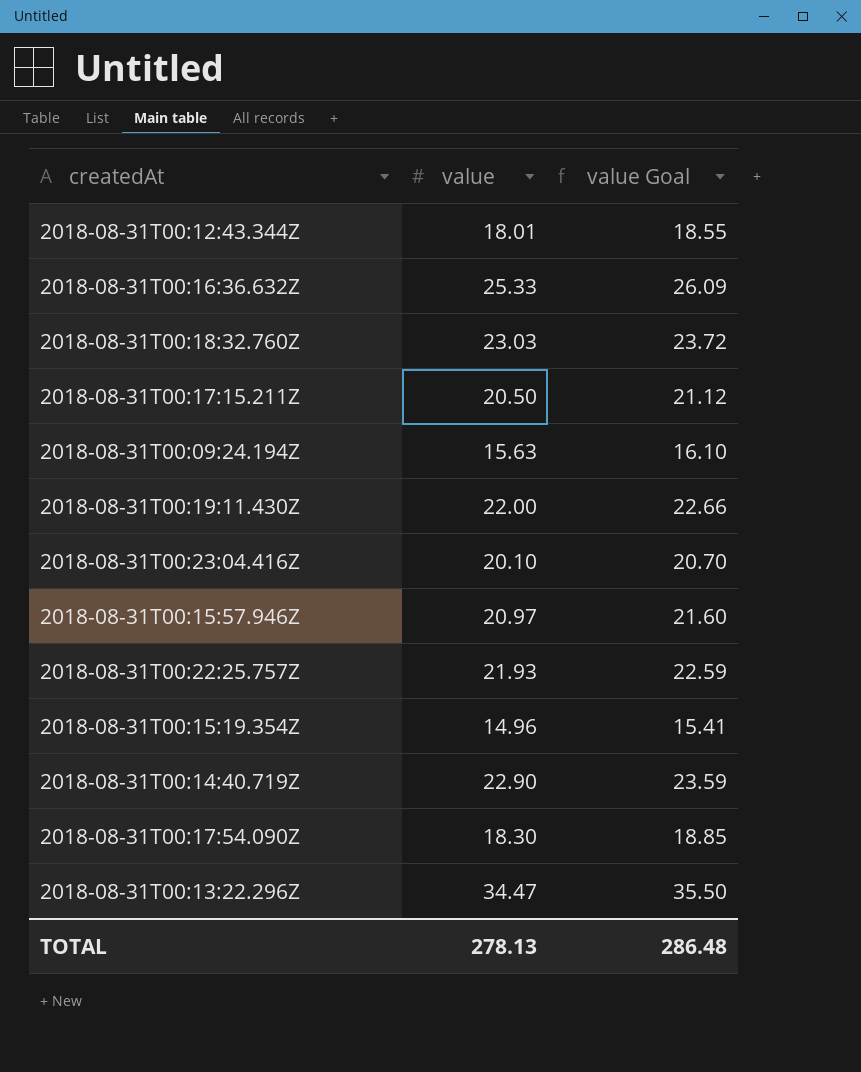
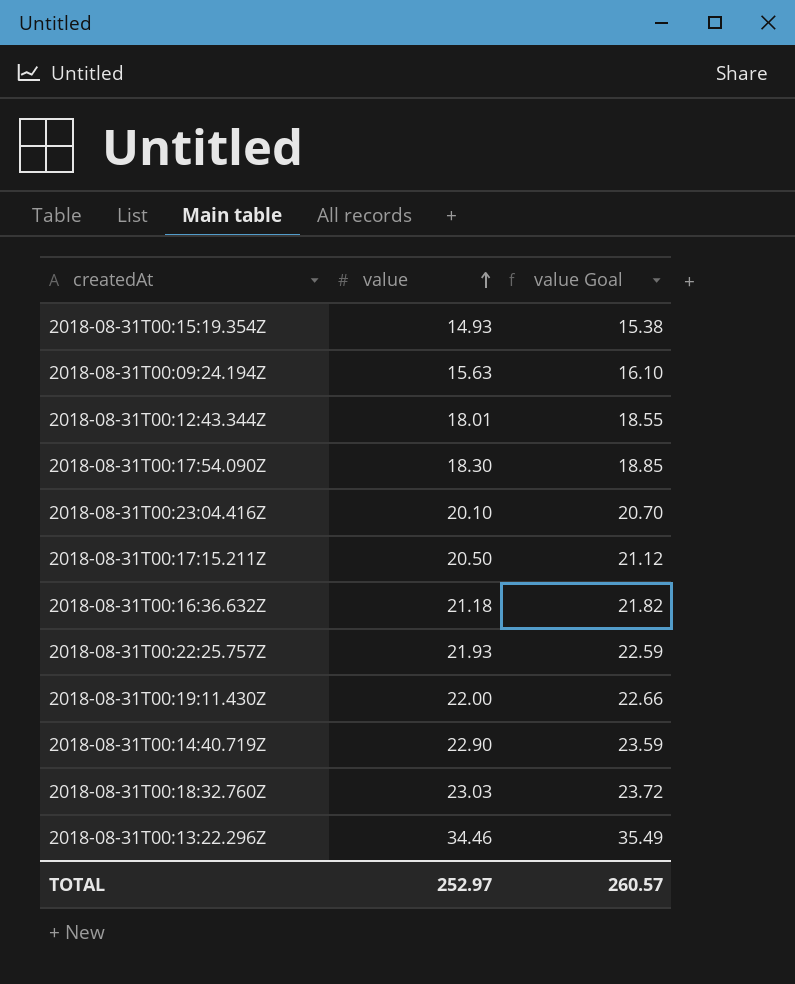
row order: none -> value ascending
row 2018-08-31T00:15:57.946Z: 20.97 | 21.60 -> none
2018-08-31T00:15:19.354Z | value: 14.96 -> 14.93
2018-08-31T00:15:19.354Z | value Goal: 15.41 -> 15.38
2018-08-31T00:16:36.632Z | value: 25.33 -> 21.18
2018-08-31T00:16:36.632Z | value Goal: 26.09 -> 21.82
2018-08-31T00:13:22.296Z | value: 34.47 -> 34.46
2018-08-31T00:13:22.296Z | value Goal: 35.50 -> 35.49
TOTAL | value: 278.13 -> 252.97
TOTAL | value Goal: 286.48 -> 260.57

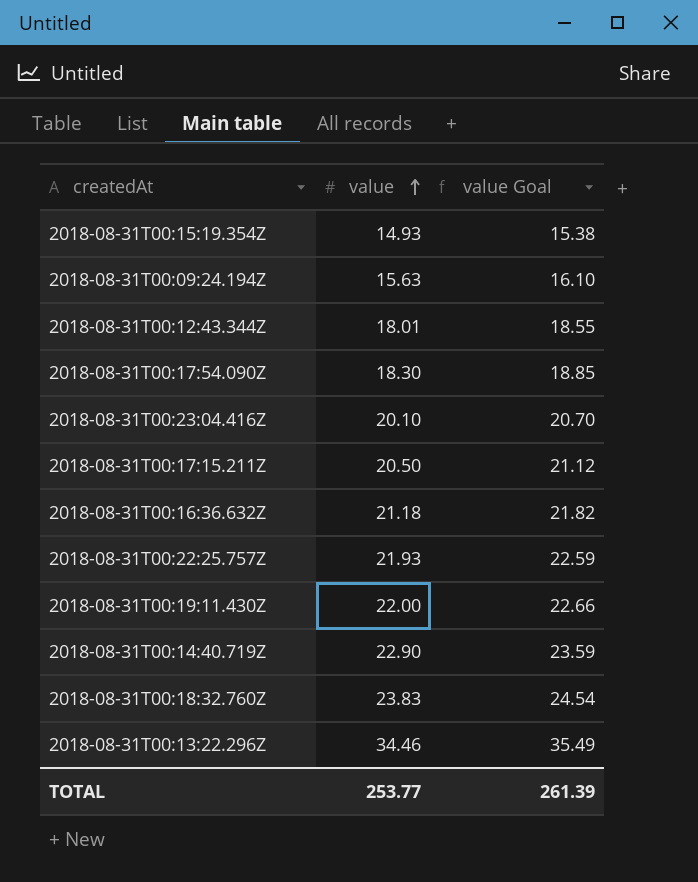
2018-08-31T00:18:32.760Z | value: 23.03 -> 23.83
2018-08-31T00:18:32.760Z | value Goal: 23.72 -> 24.54
TOTAL | value: 252.97 -> 253.77
TOTAL | value Goal: 260.57 -> 261.39

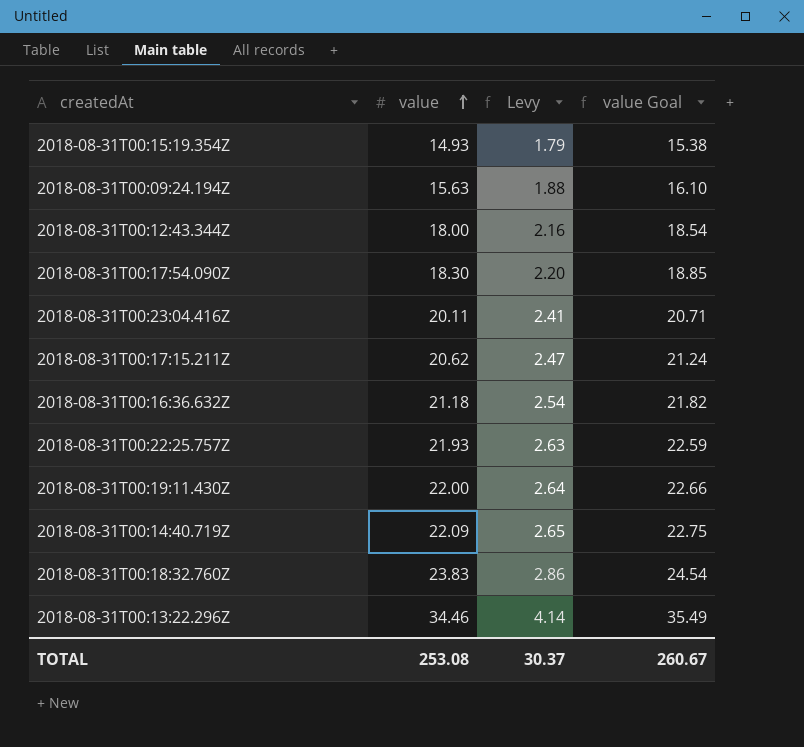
column Levy | formula: none -> [value] * 0.12
2018-08-31T00:12:43.344Z | value: 18.01 -> 18.00
2018-08-31T00:12:43.344Z | value Goal: 18.55 -> 18.54
2018-08-31T00:23:04.416Z | value: 20.10 -> 20.11
2018-08-31T00:23:04.416Z | value Goal: 20.70 -> 20.71
2018-08-31T00:17:15.211Z | value: 20.50 -> 20.62
2018-08-31T00:17:15.211Z | value Goal: 21.12 -> 21.24
2018-08-31T00:14:40.719Z | value: 22.90 -> 22.09
2018-08-31T00:14:40.719Z | value Goal: 23.59 -> 22.75
TOTAL | value: 253.77 -> 253.08
TOTAL | value Goal: 261.39 -> 260.67

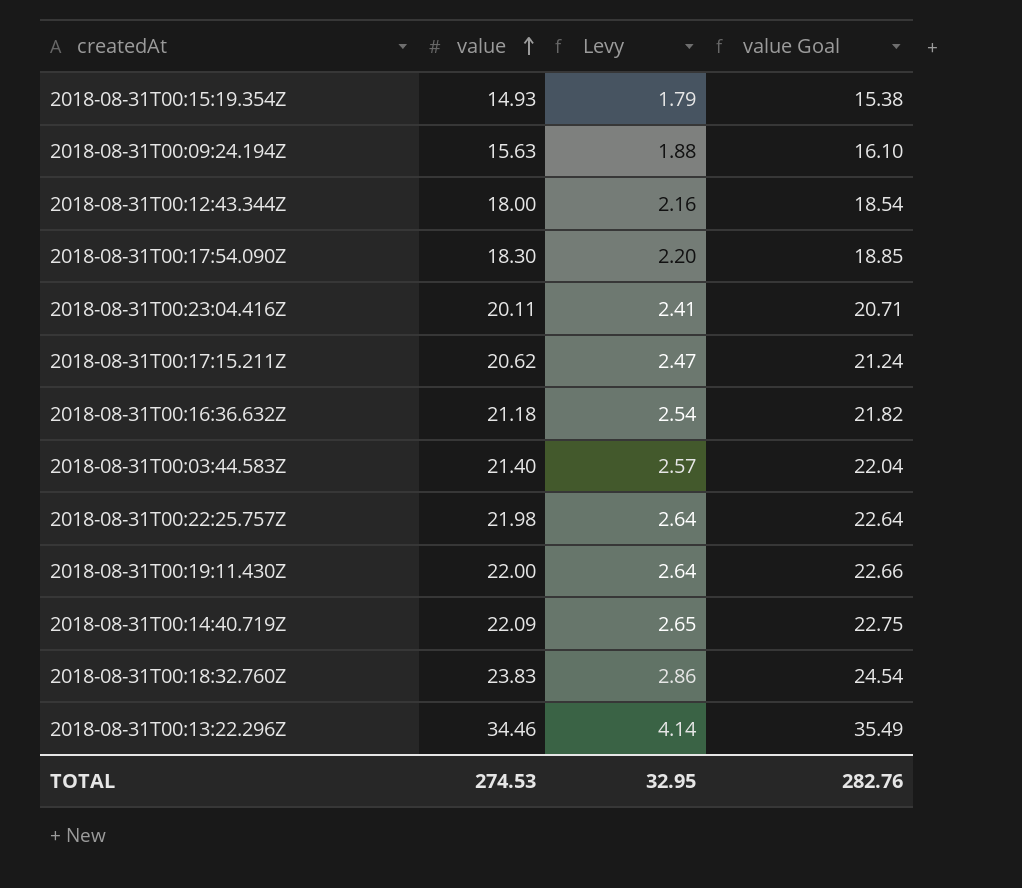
row 2018-08-31T00:03:44.583Z: none -> 21.40 | 2.57 | 22.04
2018-08-31T00:22:25.757Z | value: 21.93 -> 21.98
2018-08-31T00:22:25.757Z | Levy: 2.63 -> 2.64
2018-08-31T00:22:25.757Z | value Goal: 22.59 -> 22.64
TOTAL | value: 253.08 -> 274.53
TOTAL | Levy: 30.37 -> 32.95
TOTAL | value Goal: 260.67 -> 282.76

